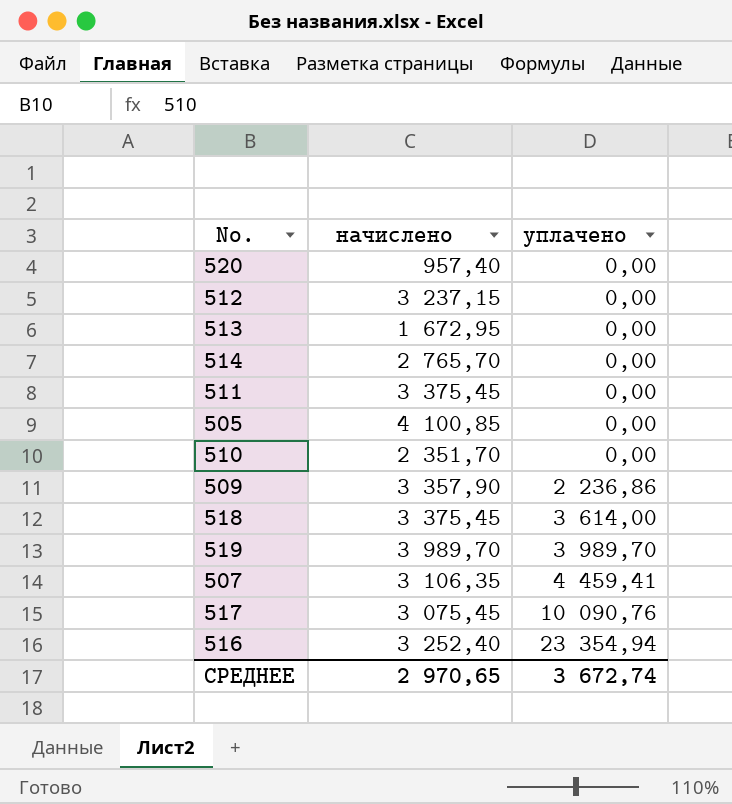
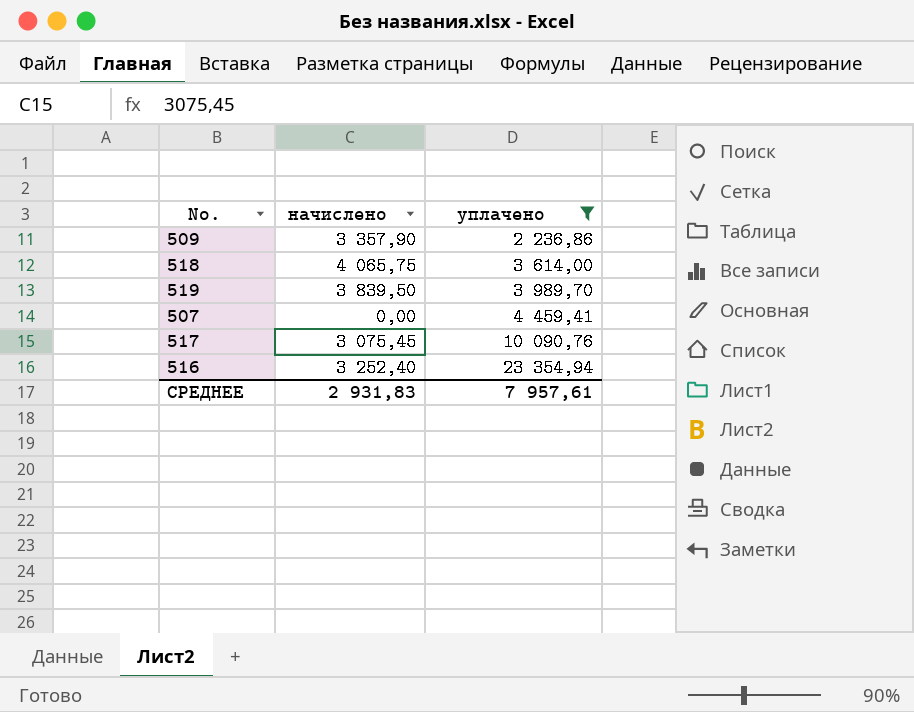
filter: none -> уплачено != 0,00
518 | начислено: 3 375,45 -> 4 065,75
519 | начислено: 3 989,70 -> 3 839,50
507 | начислено: 3 106,35 -> 0,00
СРЕДНЕЕ | начислено: 2 970,65 -> 2 931,83
СРЕДНЕЕ | уплачено: 3 672,74 -> 7 957,61

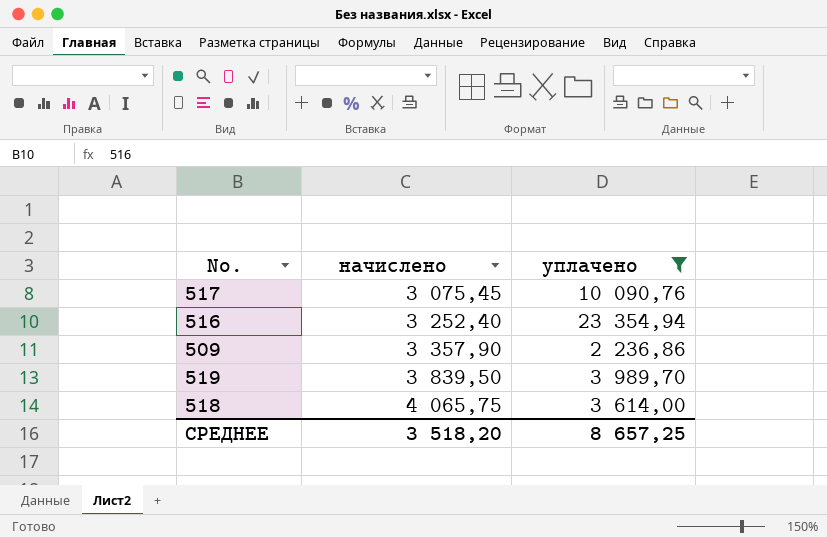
row order: уплачено ascending -> начислено ascending
row 507: 0,00 | 4 459,41 -> none
СРЕДНЕЕ | начислено: 2 931,83 -> 3 518,20
СРЕДНЕЕ | уплачено: 7 957,61 -> 8 657,25

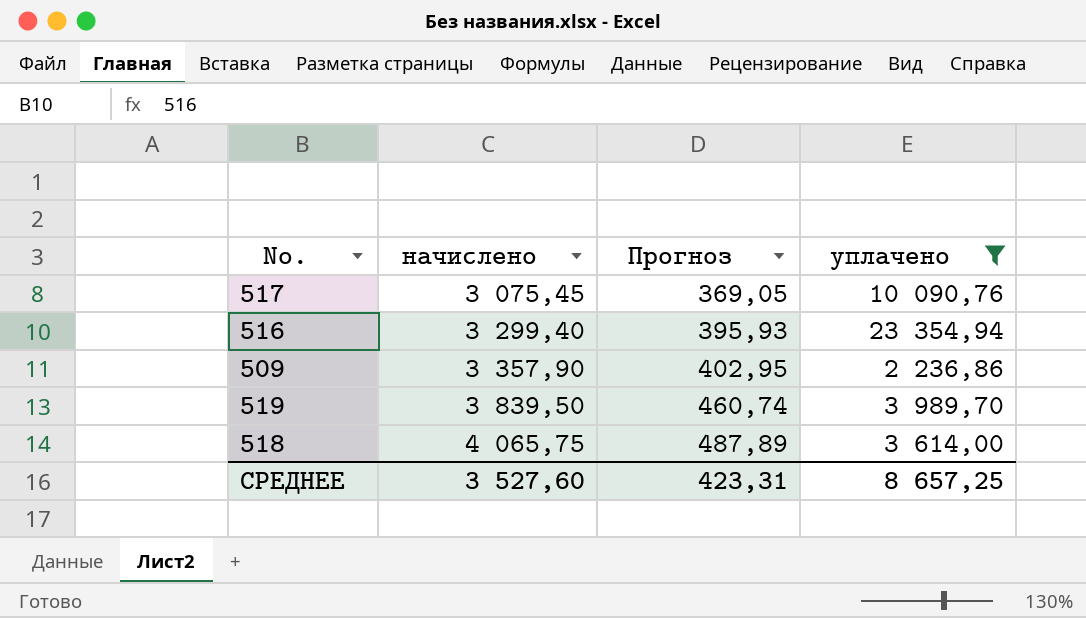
column Прогноз | formula: none -> [начислено] * 0,12
516 | начислено: 3 252,40 -> 3 299,40
СРЕДНЕЕ | начислено: 3 518,20 -> 3 527,60

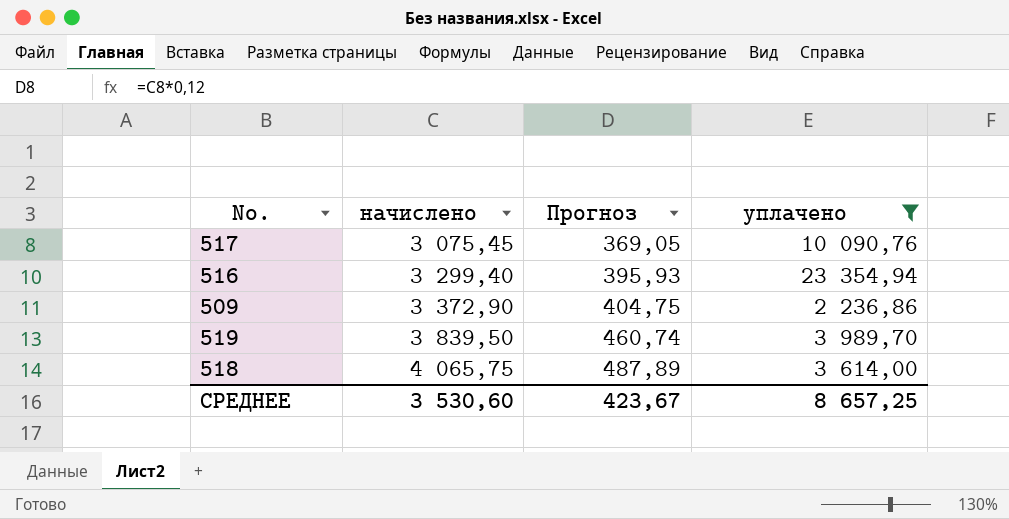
509 | начислено: 3 357,90 -> 3 372,90
509 | Прогноз: 402,95 -> 404,75
СРЕДНЕЕ | начислено: 3 527,60 -> 3 530,60
СРЕДНЕЕ | Прогноз: 423,31 -> 423,67

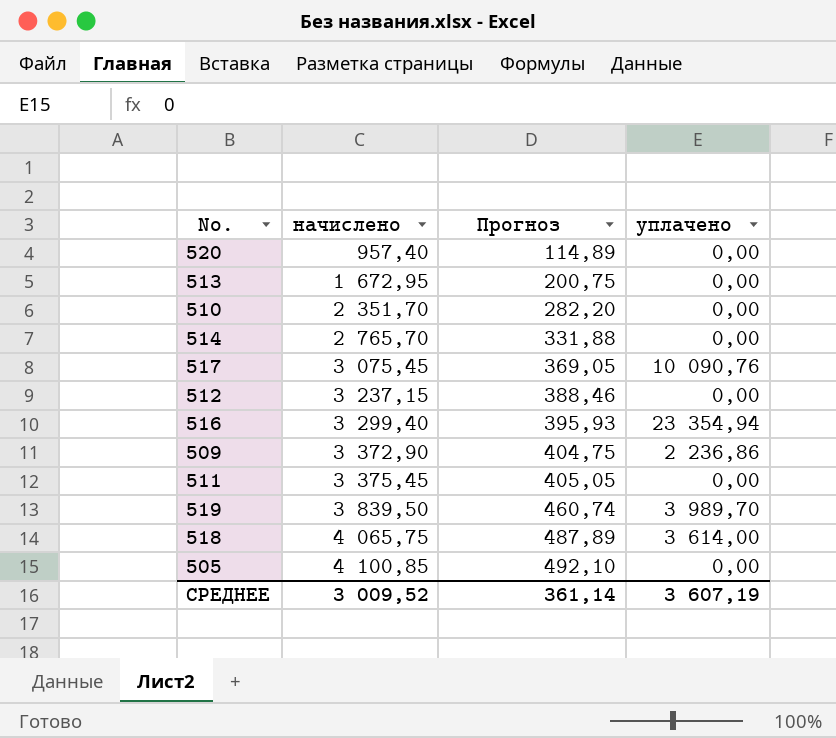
filter: уплачено != 0,00 -> none
СРЕДНЕЕ | начислено: 3 530,60 -> 3 009,52
СРЕДНЕЕ | Прогноз: 423,67 -> 361,14
СРЕДНЕЕ | уплачено: 8 657,25 -> 3 607,19

